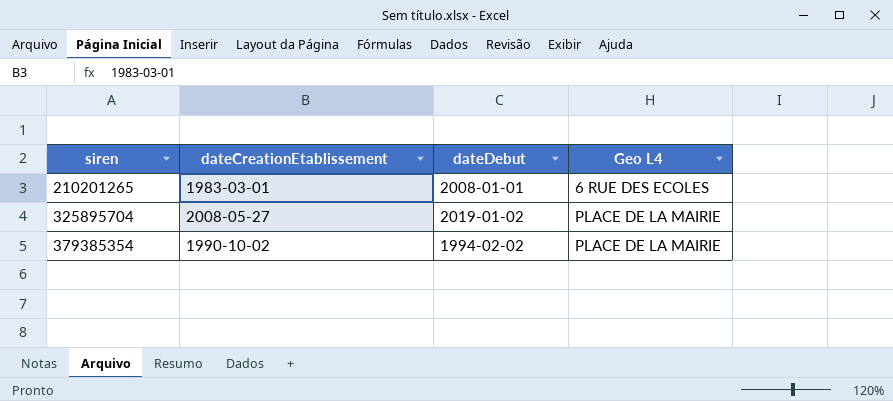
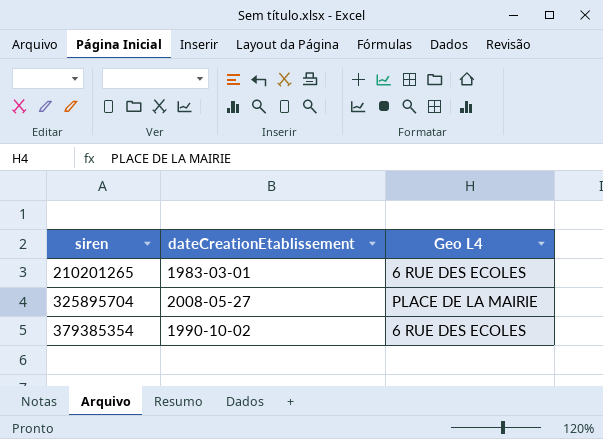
column dateDebut | position: 3 -> none
379385354 | Geo L4: PLACE DE LA MAIRIE -> 6 RUE DES ECOLES

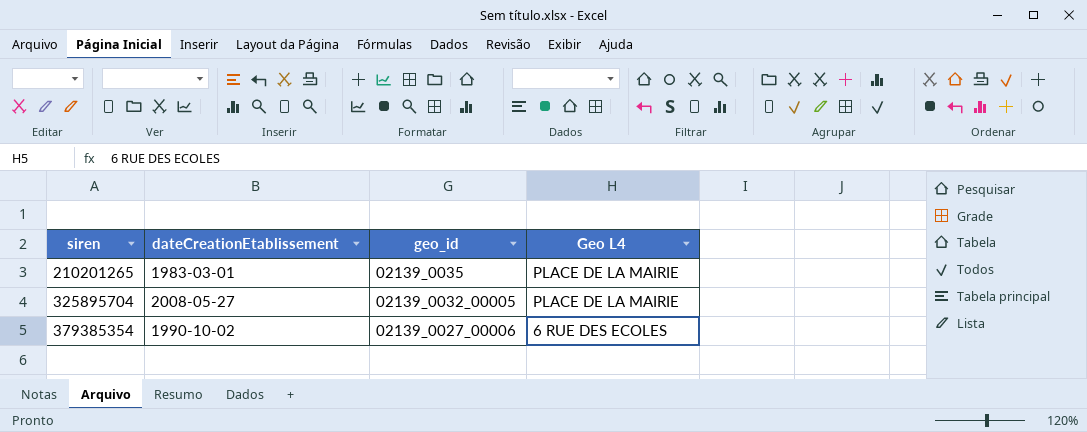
column geo_id | position: none -> 3
210201265 | Geo L4: 6 RUE DES ECOLES -> PLACE DE LA MAIRIE

